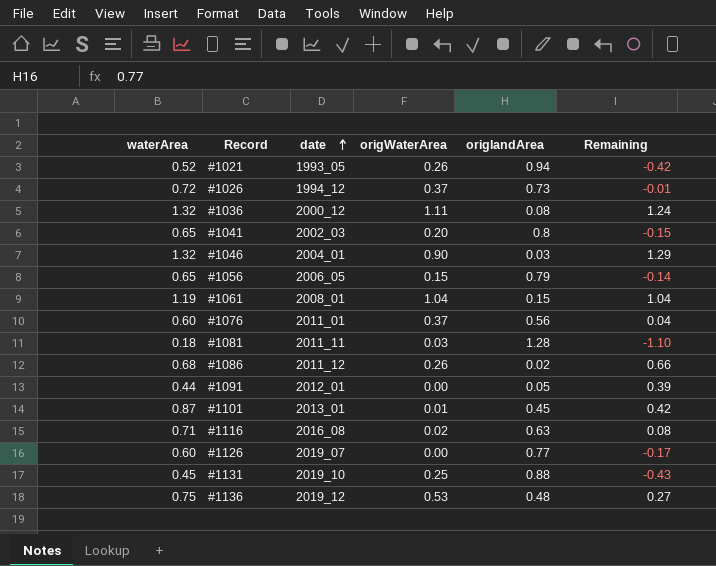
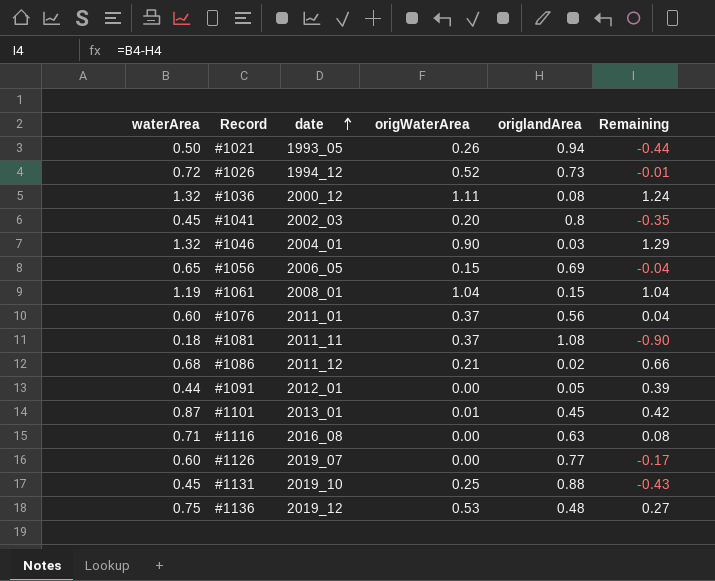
#1021 | waterArea: 0.52 -> 0.50
#1021 | Remaining: -0.42 -> -0.44
#1026 | origWaterArea: 0.37 -> 0.52
#1041 | waterArea: 0.65 -> 0.45
#1041 | Remaining: -0.15 -> -0.35
#1056 | origlandArea: 0.79 -> 0.69
#1056 | Remaining: -0.14 -> -0.04
#1081 | origWaterArea: 0.03 -> 0.37
#1081 | origlandArea: 1.28 -> 1.08
#1081 | Remaining: -1.10 -> -0.90
#1086 | origWaterArea: 0.26 -> 0.21
#1116 | origWaterArea: 0.02 -> 0.00

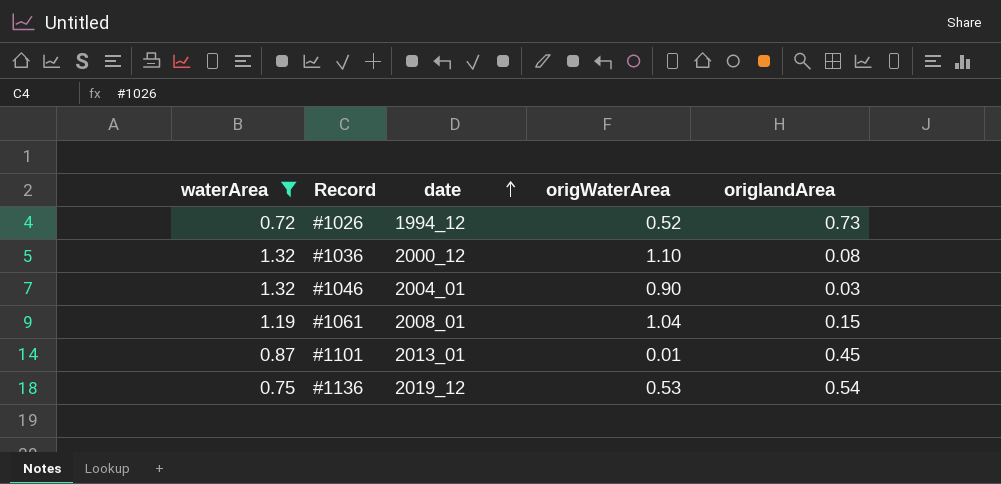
filter: none -> waterArea >= 0.72
column Remaining | formula: [waterArea] - [origlandArea] -> none
#1036 | origWaterArea: 1.11 -> 1.10
#1136 | origlandArea: 0.48 -> 0.54

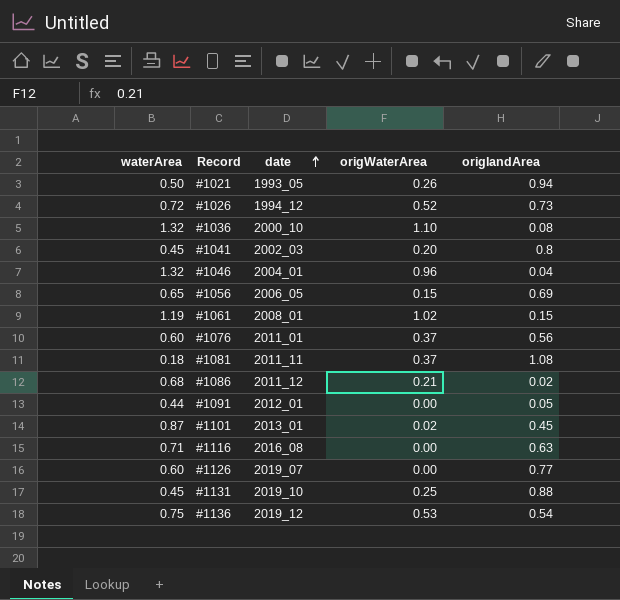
filter: waterArea >= 0.72 -> none
#1036 | date: 2000_12 -> 2000_10
#1046 | origWaterArea: 0.90 -> 0.96
#1046 | origlandArea: 0.03 -> 0.04
#1061 | origWaterArea: 1.04 -> 1.02
#1101 | origWaterArea: 0.01 -> 0.02

